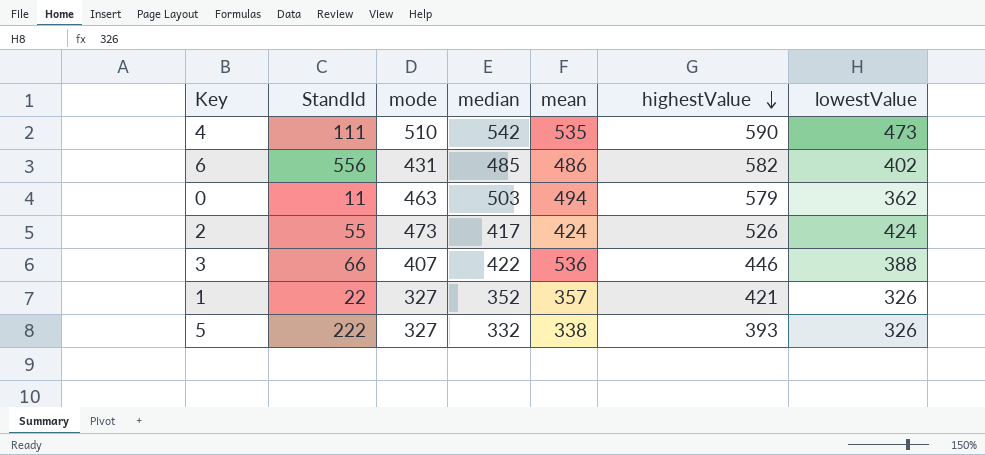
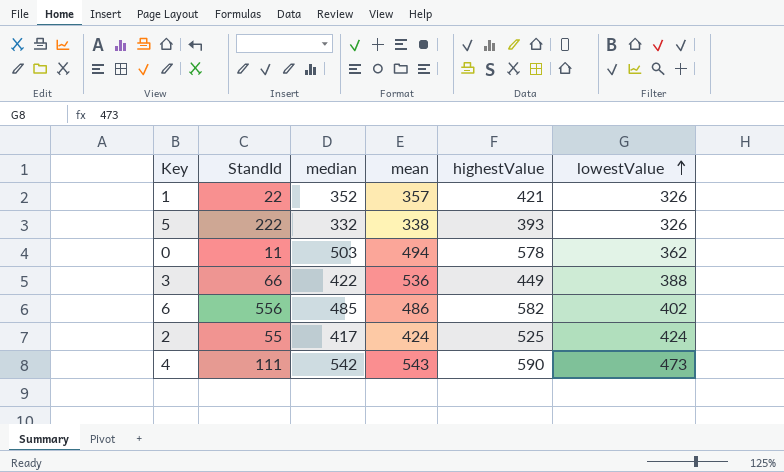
row order: highestValue descending -> lowestValue ascending
column mode | position: 3 -> none
0 | highestValue: 579 -> 578
3 | highestValue: 446 -> 449
2 | highestValue: 526 -> 525
4 | mean: 535 -> 543

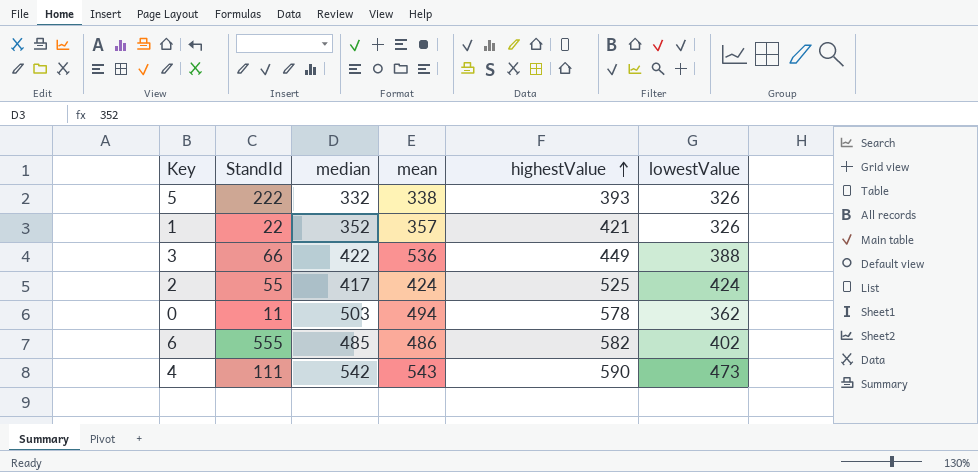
row order: lowestValue ascending -> highestValue ascending
6 | StandId: 556 -> 555

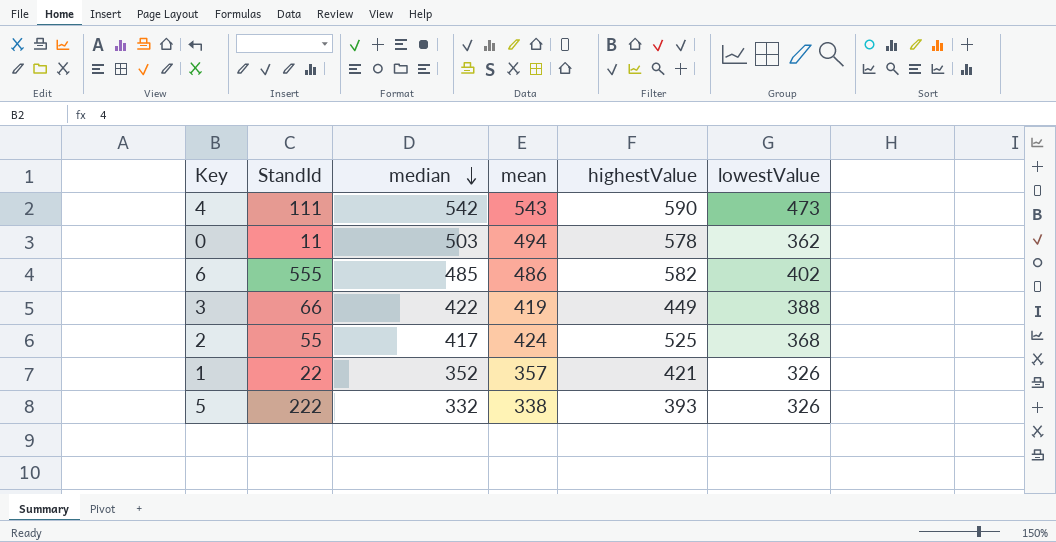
row order: highestValue ascending -> median descending
3 | mean: 536 -> 419
2 | lowestValue: 424 -> 368

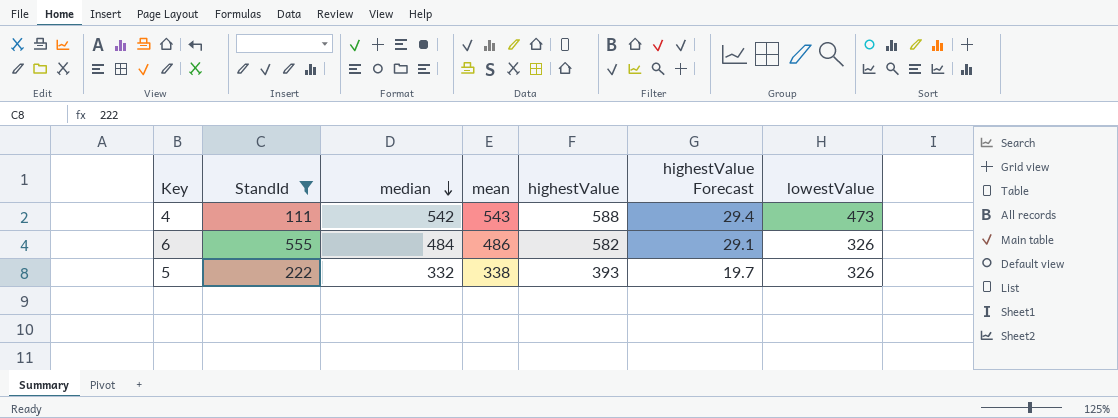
filter: none -> StandId >= 111
column highestValue Forecast | formula: none -> [highestValue] * 0.05
4 | highestValue: 590 -> 588
6 | median: 485 -> 484
6 | lowestValue: 402 -> 326

